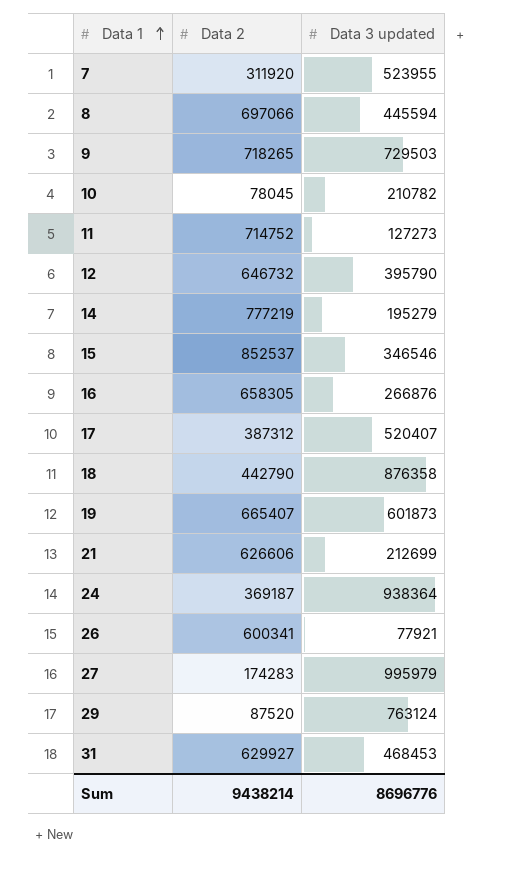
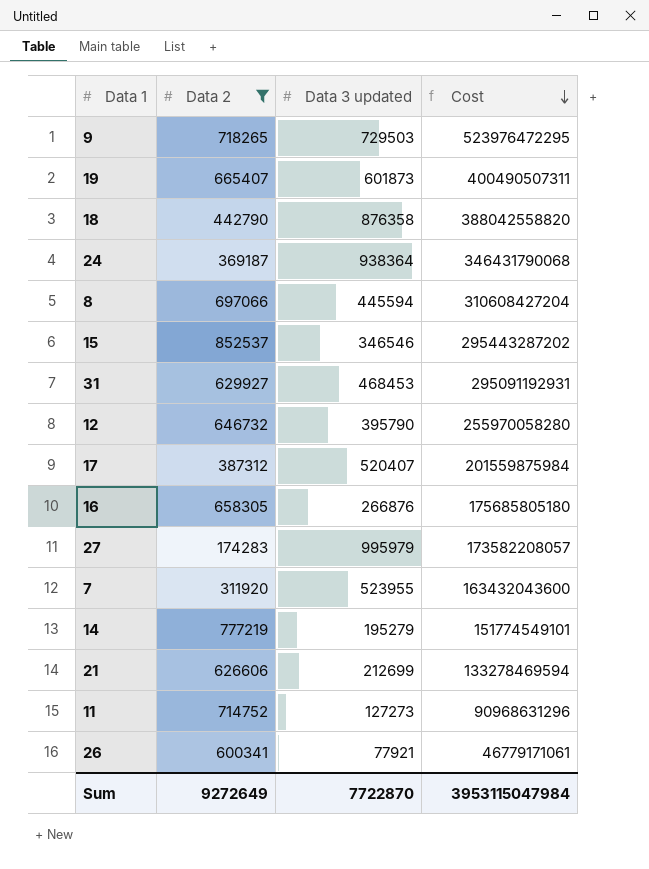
filter: none -> Data 2 >= 174283
row order: Data 1 ascending -> Cost descending
column Cost | formula: none -> [Data 2] * [Data 3 updated]
Sum | Data 2: 9438214 -> 9272649
Sum | Data 3 updated: 8696776 -> 7722870

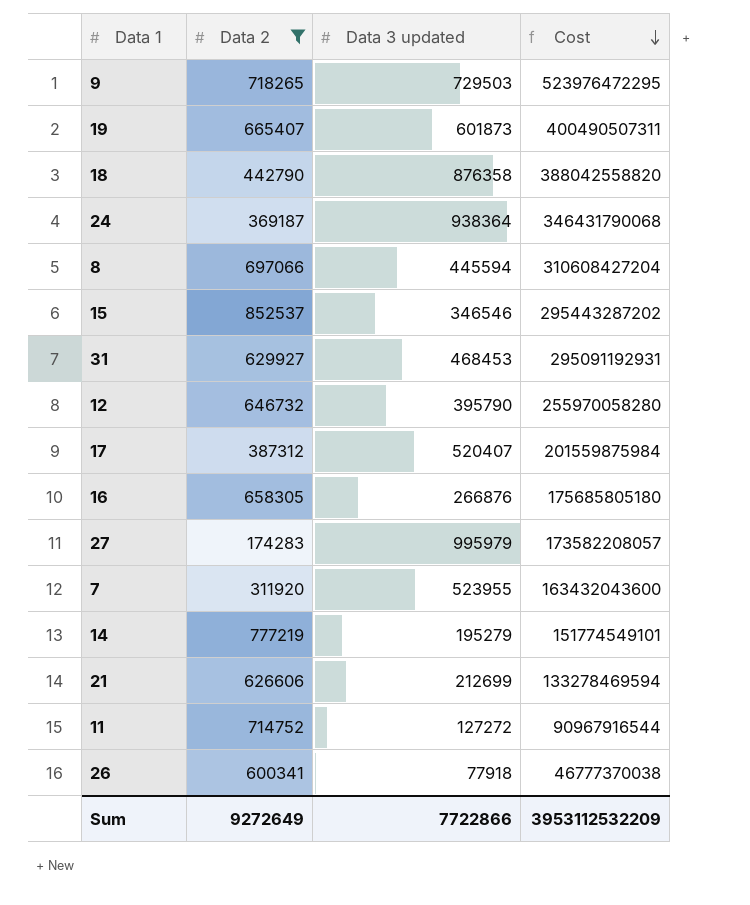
11 | Data 3 updated: 127273 -> 127272
11 | Cost: 90968631296 -> 90967916544
26 | Data 3 updated: 77921 -> 77918
26 | Cost: 46779171061 -> 46777370038
Sum | Data 3 updated: 7722870 -> 7722866
Sum | Cost: 3953115047984 -> 3953112532209

